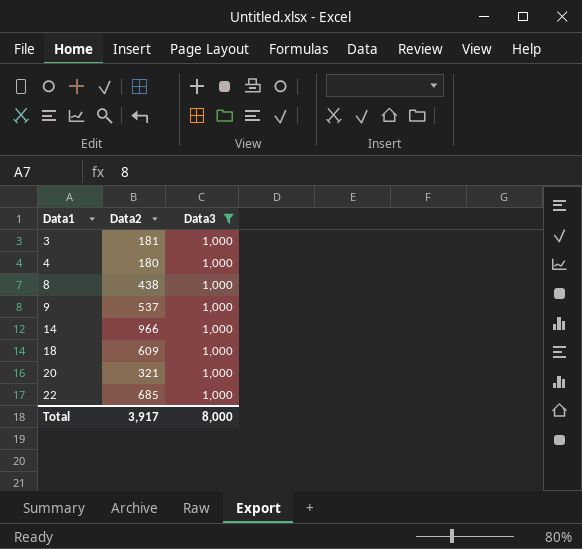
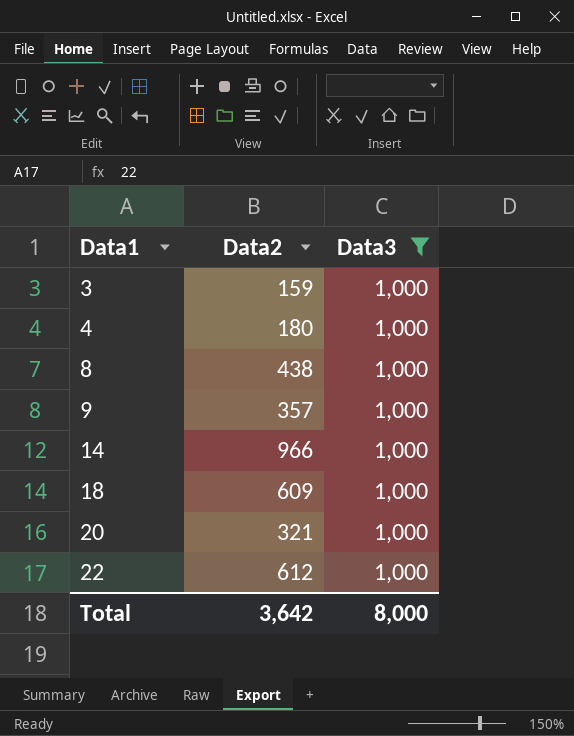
3 | Data2: 181 -> 159
9 | Data2: 537 -> 357
22 | Data2: 685 -> 612
Total | Data2: 3,917 -> 3,642

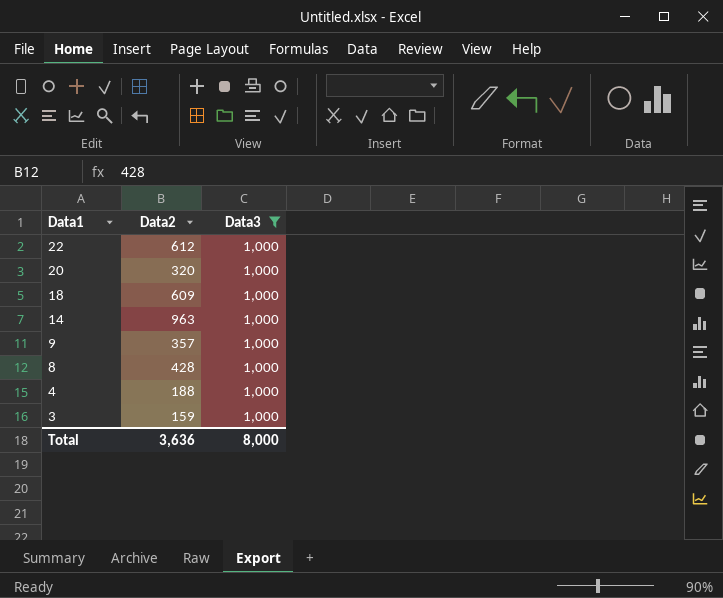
row order: Data1 ascending -> Data1 descending
20 | Data2: 321 -> 320
14 | Data2: 966 -> 963
8 | Data2: 438 -> 428
4 | Data2: 180 -> 188
Total | Data2: 3,642 -> 3,636

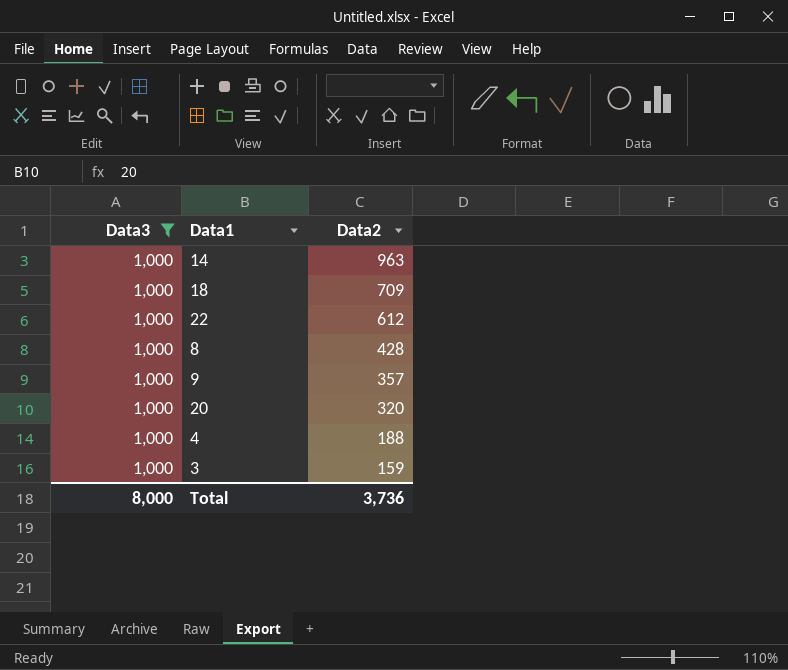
row order: Data1 descending -> Data2 descending
column Data3 | position: 3 -> 1
18 | Data2: 609 -> 709
Total | Data2: 3,636 -> 3,736

